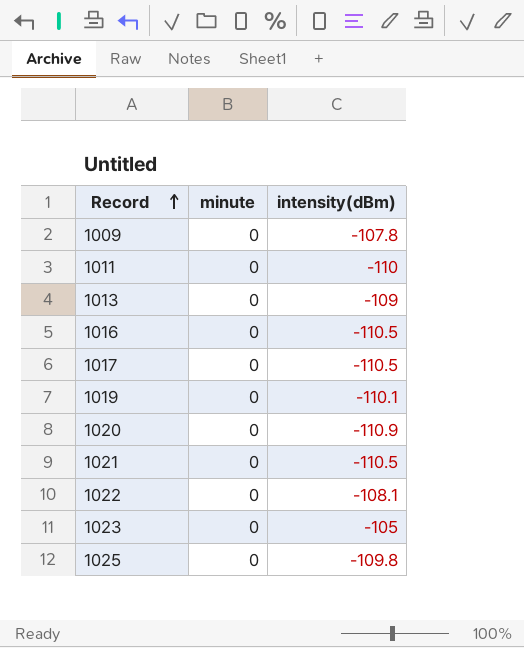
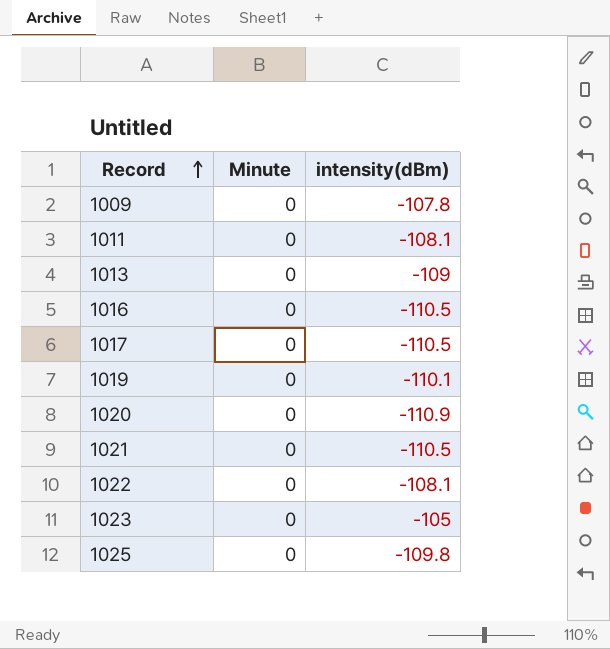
column name: minute -> Minute
1011 | intensity(dBm): -110 -> -108.1

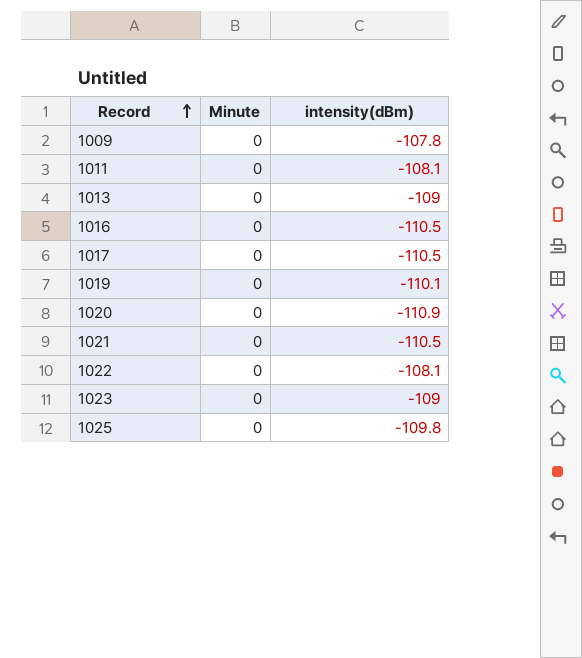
1023 | intensity(dBm): -105 -> -109

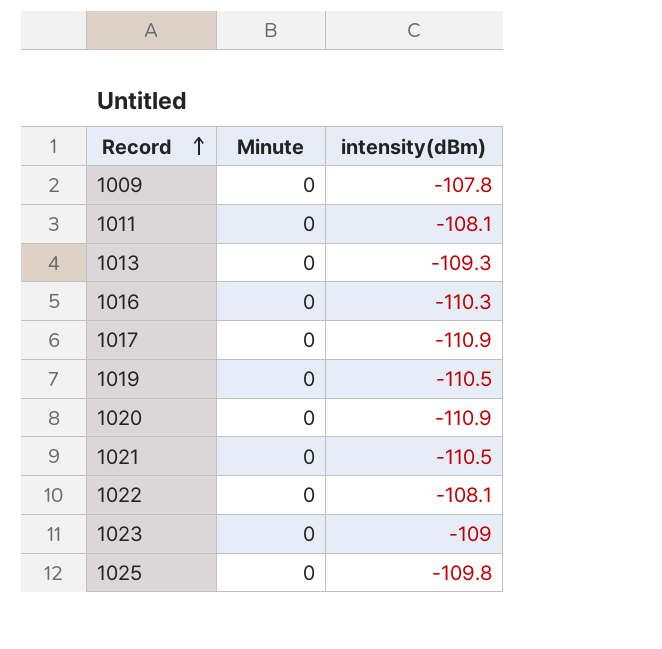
1013 | intensity(dBm): -109 -> -109.3
1016 | intensity(dBm): -110.5 -> -110.3
1017 | intensity(dBm): -110.5 -> -110.9
1019 | intensity(dBm): -110.1 -> -110.5

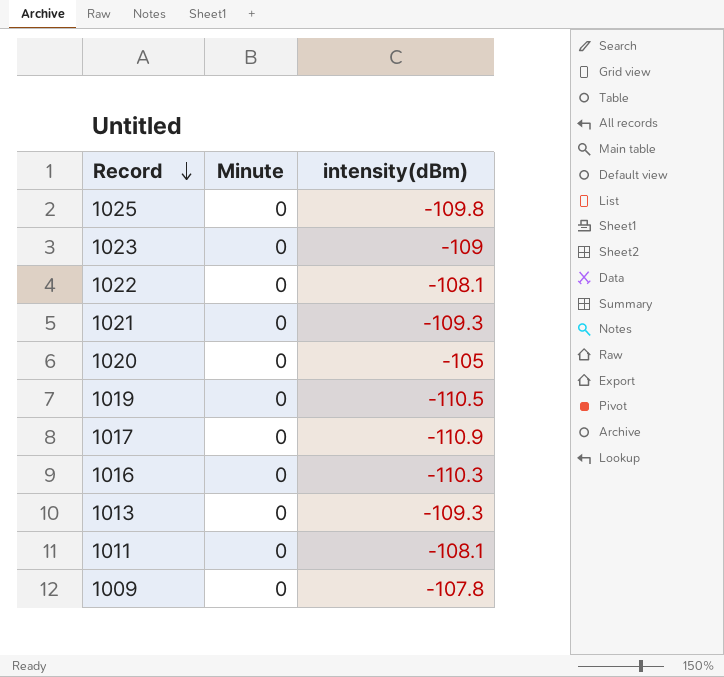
row order: Record ascending -> Record descending
1021 | intensity(dBm): -110.5 -> -109.3
1020 | intensity(dBm): -110.9 -> -105

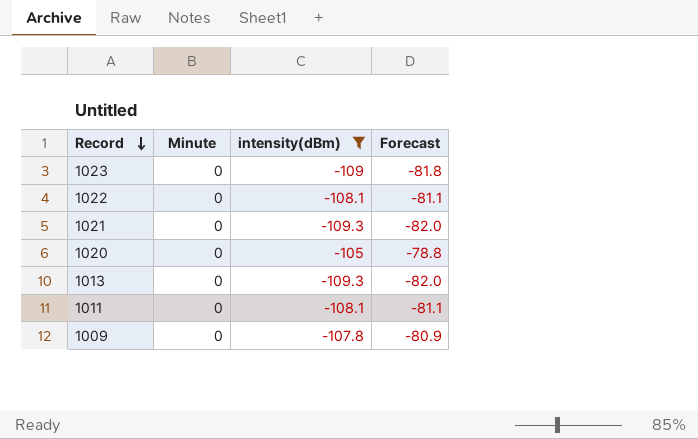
filter: none -> intensity(dBm) >= -109.3
column Forecast | formula: none -> [intensity(dBm)] * 0.75

